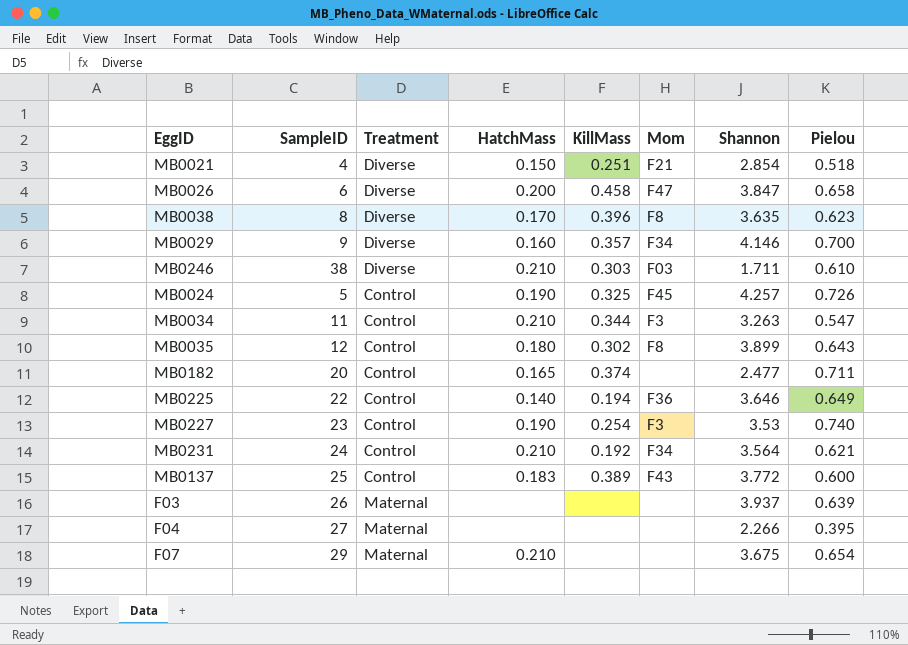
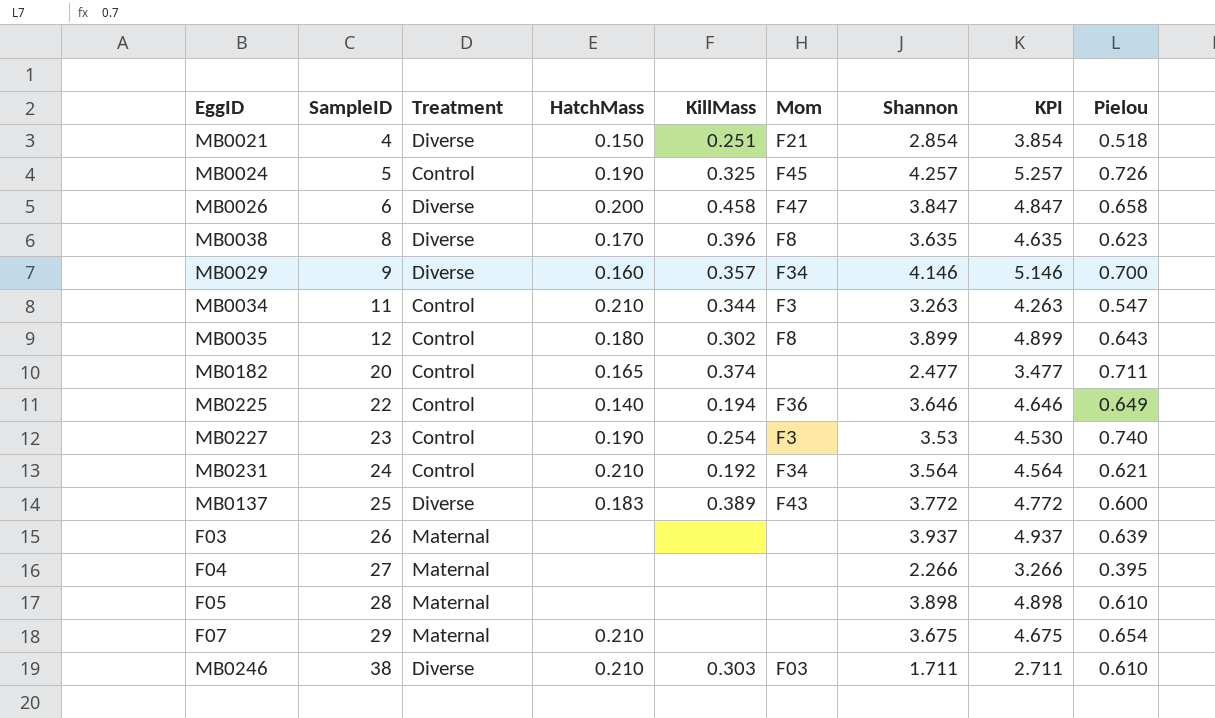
row order: none -> SampleID ascending
column KPI | formula: none -> [Shannon] + 1
MB0137 | Treatment: Control -> Diverse
row F05: none -> 28 | Maternal | none | none | none | 3.898 | 4.898 | 0.610

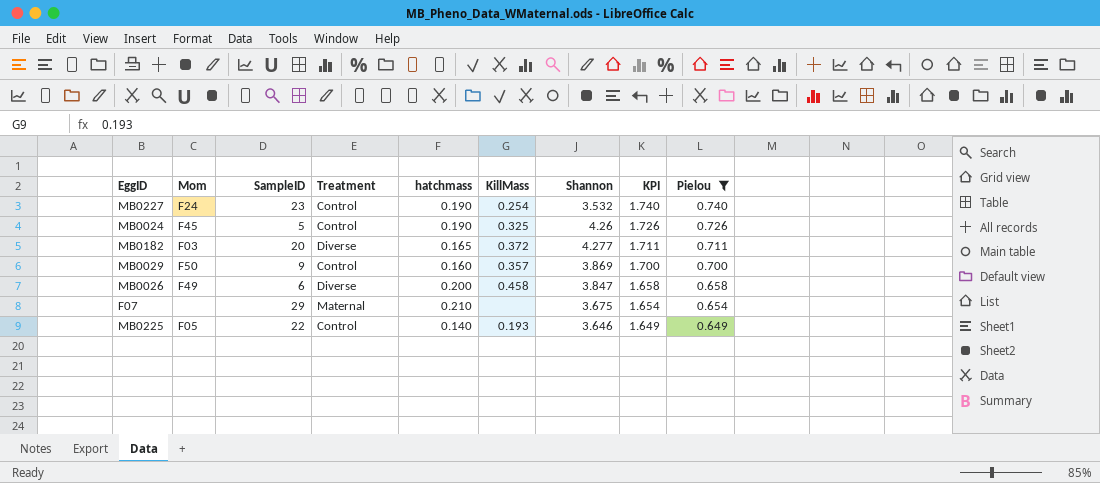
filter: none -> Pielou >= 0.649
row order: SampleID ascending -> KPI descending
column Mom | position: 6 -> 2
column name: HatchMass -> hatchmass
column KPI | formula: [Shannon] + 1 -> [Pielou] + 1
MB0227 | Mom: F3 -> F24
MB0227 | Shannon: 3.53 -> 3.532
MB0024 | Shannon: 4.257 -> 4.26
MB0182 | Mom: none -> F03
MB0182 | Treatment: Control -> Diverse
MB0182 | KillMass: 0.374 -> 0.372
MB0182 | Shannon: 2.477 -> 4.277
MB0029 | Mom: F34 -> F50
MB0029 | Treatment: Diverse -> Control
MB0029 | Shannon: 4.146 -> 3.869
MB0026 | Mom: F47 -> F49
MB0225 | Mom: F36 -> F05
MB0225 | KillMass: 0.194 -> 0.193

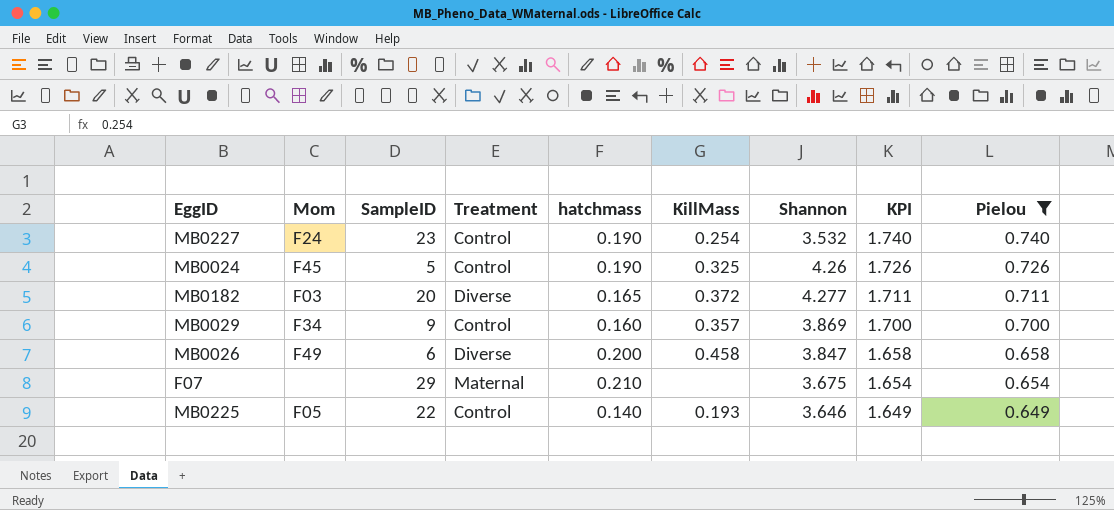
MB0029 | Mom: F50 -> F34

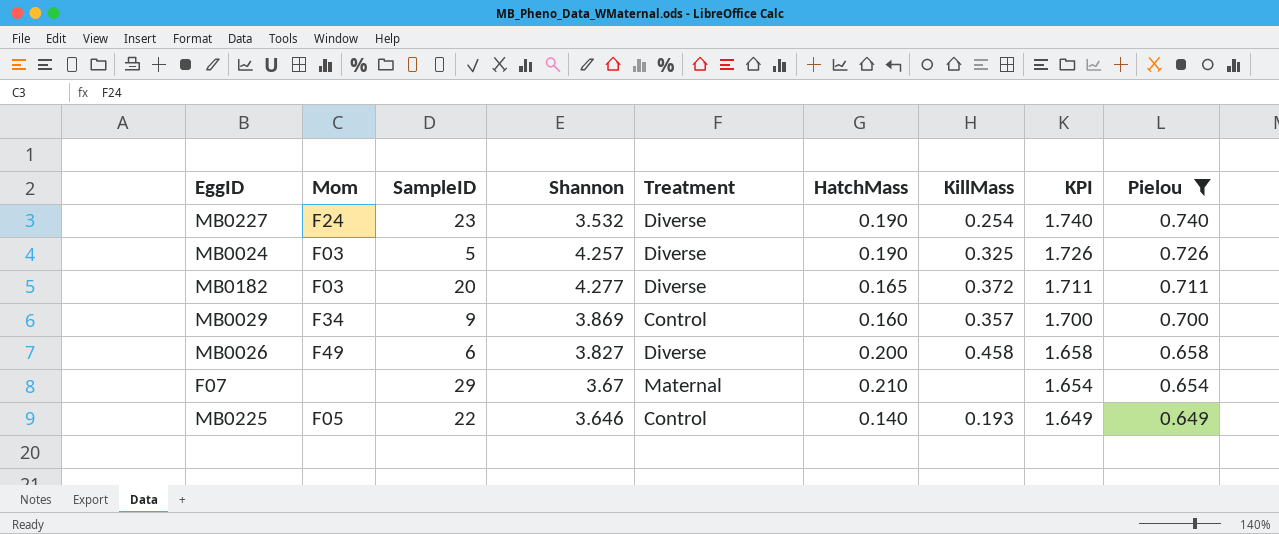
column Shannon | position: 7 -> 4
column name: hatchmass -> HatchMass
MB0227 | Treatment: Control -> Diverse
MB0024 | Mom: F45 -> F03
MB0024 | Shannon: 4.26 -> 4.257
MB0024 | Treatment: Control -> Diverse
MB0026 | Shannon: 3.847 -> 3.827
F07 | Shannon: 3.675 -> 3.67

